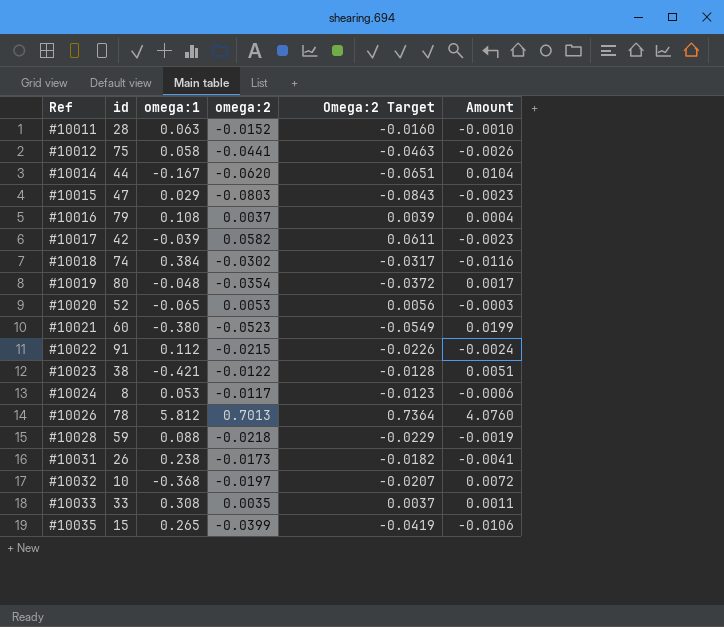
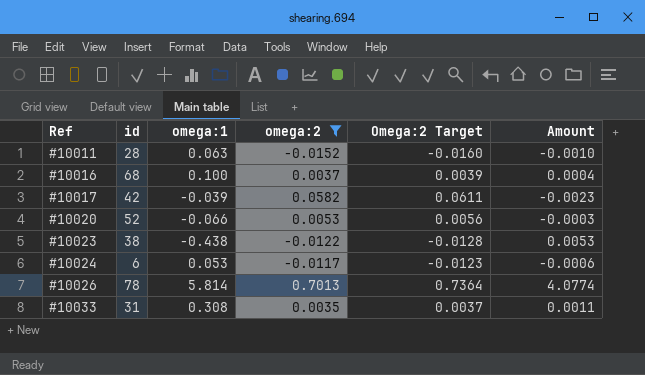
filter: none -> omega:2 >= -0.0152
#10016 | id: 79 -> 68
#10016 | omega:1: 0.108 -> 0.100
#10020 | omega:1: -0.065 -> -0.066
#10023 | omega:1: -0.421 -> -0.438
#10023 | Amount: 0.0051 -> 0.0053
#10024 | id: 8 -> 6
#10026 | omega:1: 5.812 -> 5.814
#10026 | Amount: 4.0760 -> 4.0774
#10033 | id: 33 -> 31

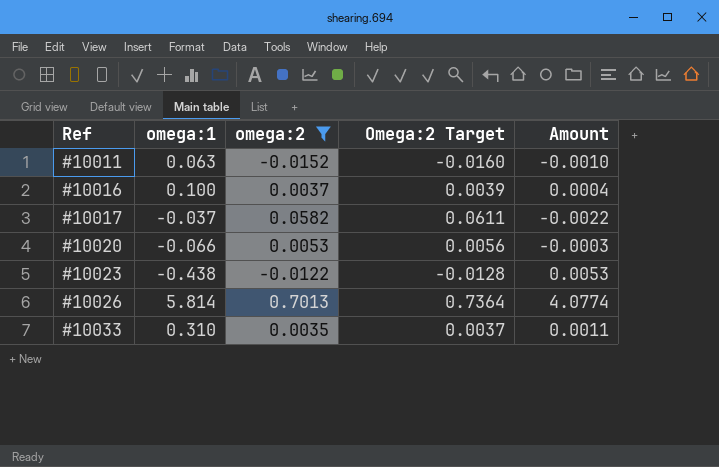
column id | position: 2 -> none
row #10024: 6 | 0.053 | -0.0117 | -0.0123 | -0.0006 -> none
#10017 | omega:1: -0.039 -> -0.037
#10017 | Amount: -0.0023 -> -0.0022
#10033 | omega:1: 0.308 -> 0.310

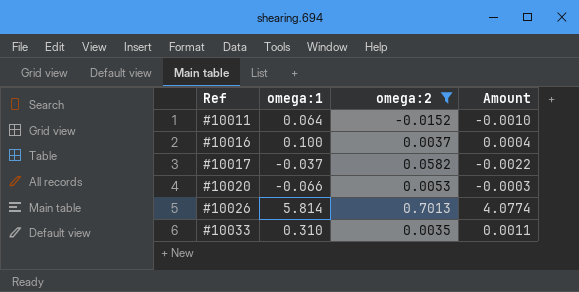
column Omega:2 Target | formula: [omega:2] * 1.05 -> none
row #10023: -0.438 | -0.0122 | -0.0128 | 0.0053 -> none
#10011 | omega:1: 0.063 -> 0.064

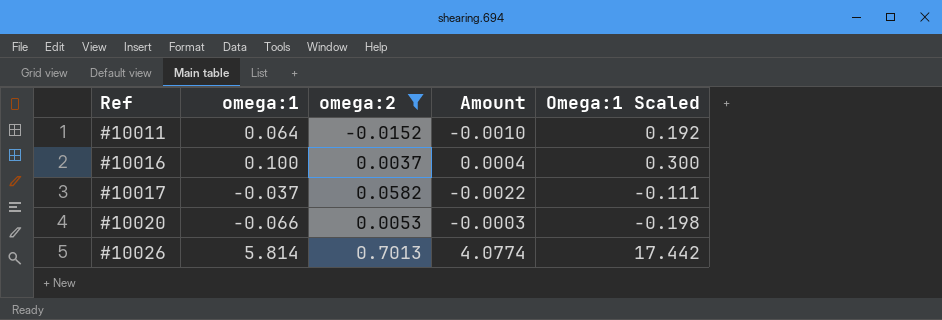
column Omega:1 Scaled | formula: none -> [omega:1] * 3
row #10033: 0.310 | 0.0035 | 0.0011 -> none

